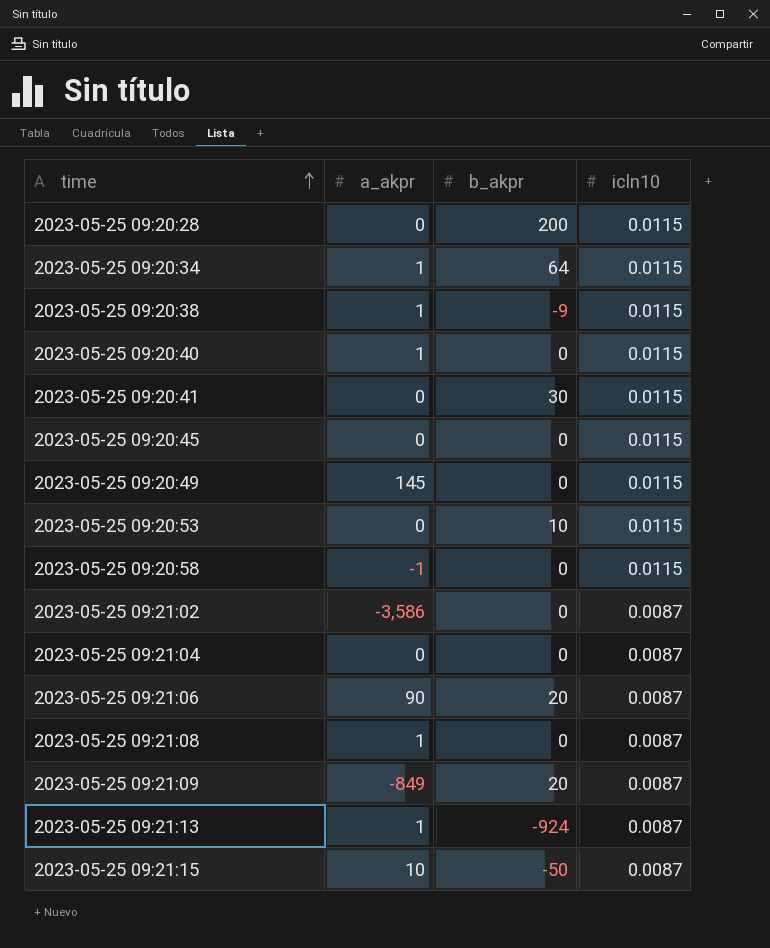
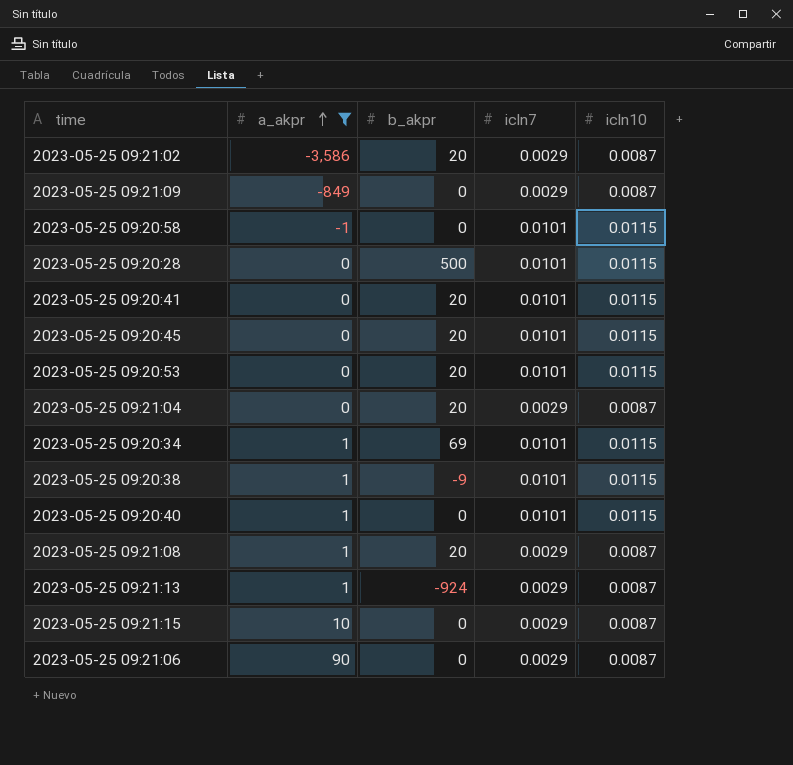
filter: none -> a_akpr != 145
row order: time ascending -> a_akpr ascending
column icln7 | position: none -> 4
2023-05-25 09:21:02 | b_akpr: 0 -> 20
2023-05-25 09:21:09 | b_akpr: 20 -> 0
2023-05-25 09:20:28 | b_akpr: 200 -> 500
2023-05-25 09:20:41 | b_akpr: 30 -> 20
2023-05-25 09:20:45 | b_akpr: 0 -> 20
2023-05-25 09:20:53 | b_akpr: 10 -> 20
2023-05-25 09:21:04 | b_akpr: 0 -> 20
2023-05-25 09:20:34 | b_akpr: 64 -> 69
2023-05-25 09:21:08 | b_akpr: 0 -> 20
2023-05-25 09:21:15 | b_akpr: -50 -> 0
2023-05-25 09:21:06 | b_akpr: 20 -> 0

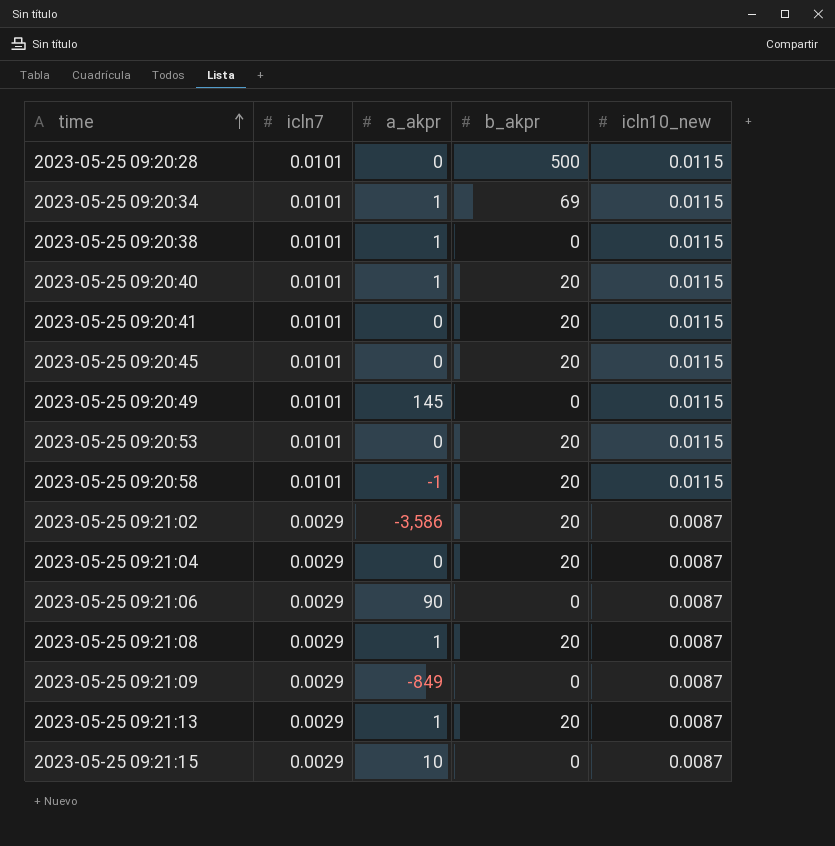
filter: a_akpr != 145 -> none
row order: a_akpr ascending -> time ascending
column icln7 | position: 4 -> 2
column name: icln10 -> icln10_new
2023-05-25 09:20:38 | b_akpr: -9 -> 0
2023-05-25 09:20:40 | b_akpr: 0 -> 20
2023-05-25 09:20:58 | b_akpr: 0 -> 20
2023-05-25 09:21:13 | b_akpr: -924 -> 20

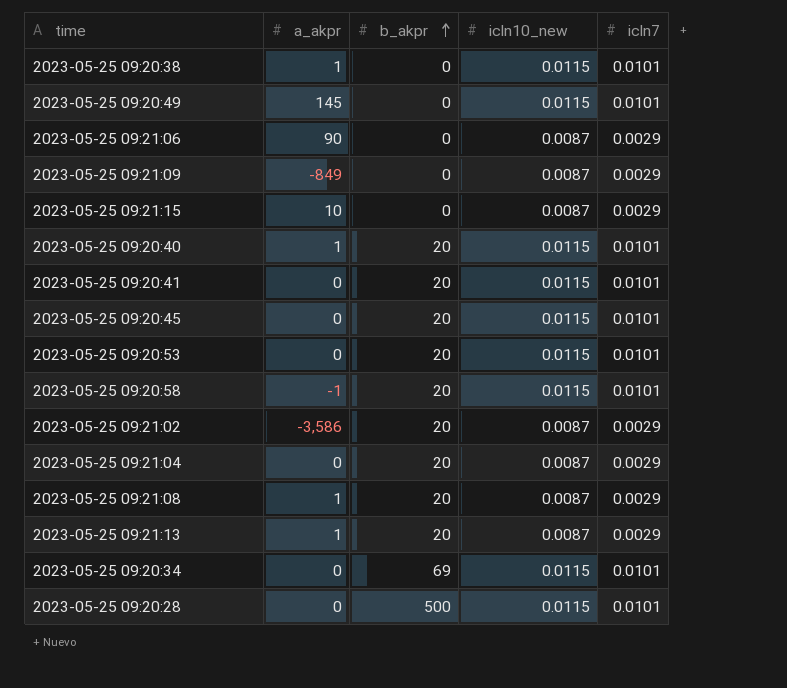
row order: time ascending -> b_akpr ascending
column icln7 | position: 2 -> 5
2023-05-25 09:20:34 | a_akpr: 1 -> 0

